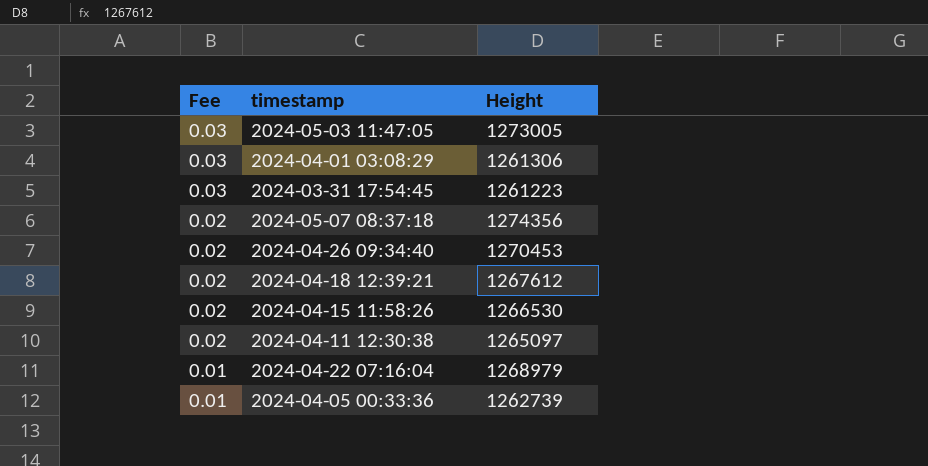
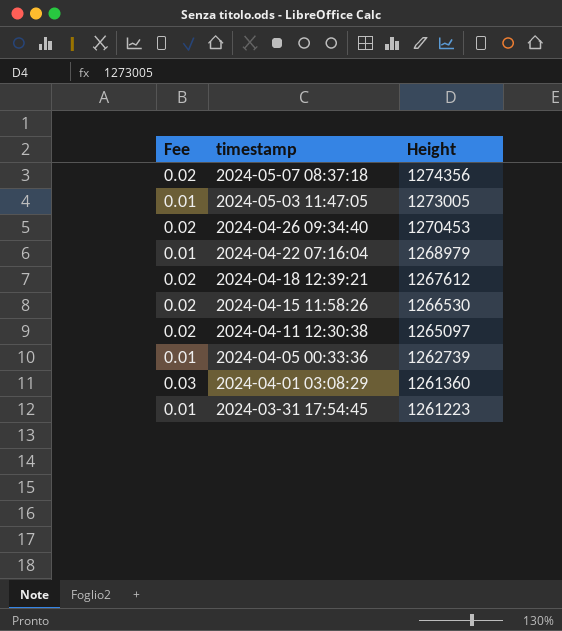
row order: Fee descending -> timestamp descending
2024-05-03 11:47:05 | Fee: 0.03 -> 0.01
2024-04-01 03:08:29 | Height: 1261306 -> 1261360
2024-03-31 17:54:45 | Fee: 0.03 -> 0.01

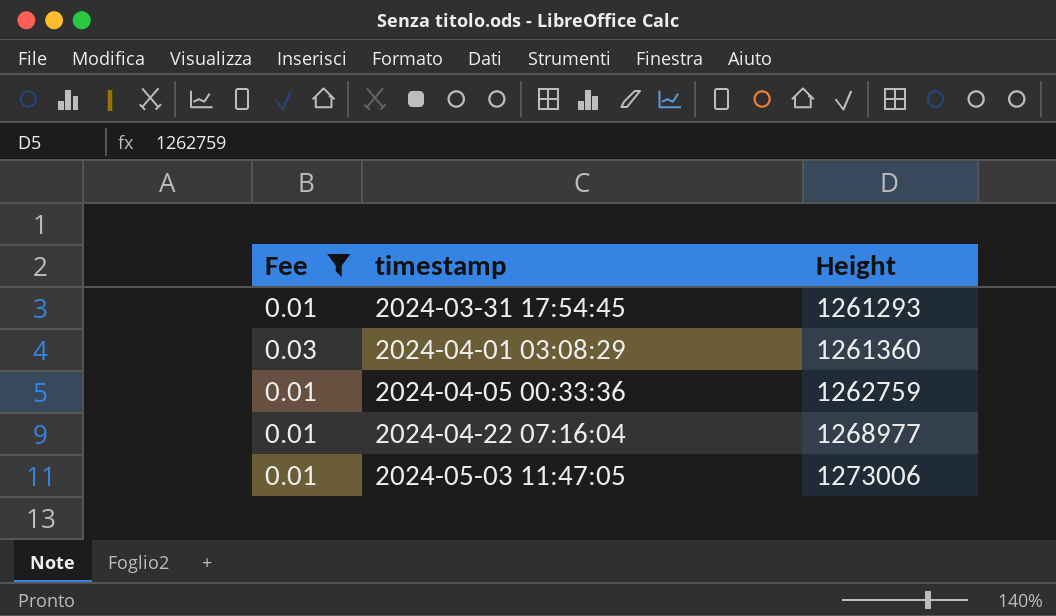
filter: none -> Fee != 0.02
row order: timestamp descending -> timestamp ascending
2024-03-31 17:54:45 | Height: 1261223 -> 1261293
2024-04-05 00:33:36 | Height: 1262739 -> 1262759
2024-04-22 07:16:04 | Height: 1268979 -> 1268977
2024-05-03 11:47:05 | Height: 1273005 -> 1273006

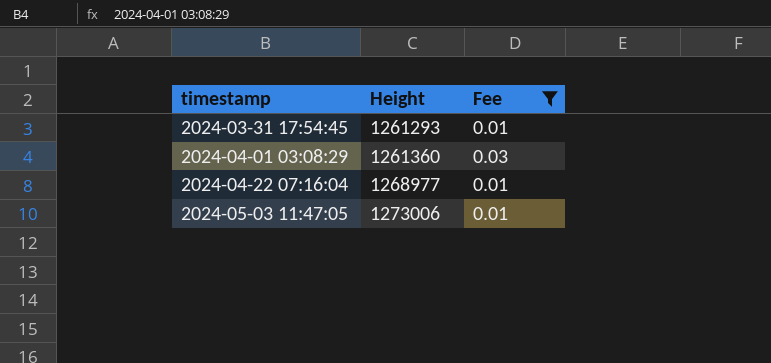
column Fee | position: 1 -> 3
row 2024-04-05 00:33:36: 0.01 | 1262759 -> none

